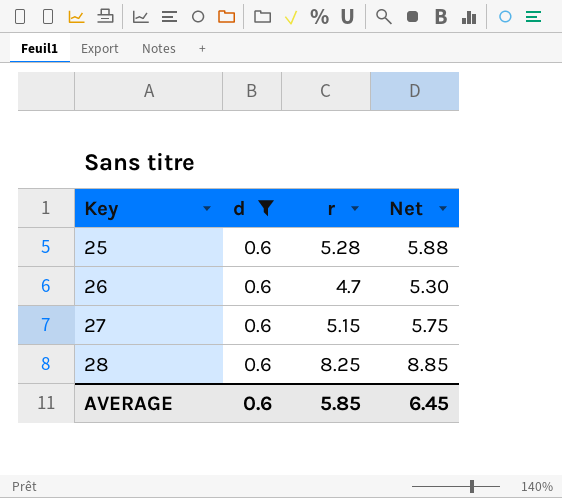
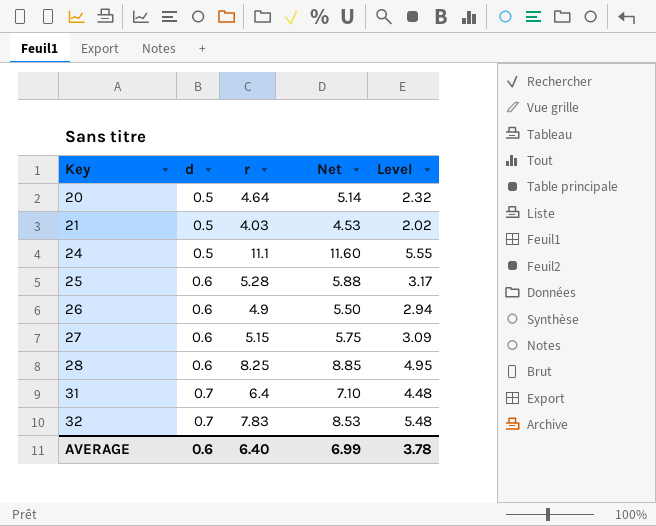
filter: d = 0.6 -> none
column Level | formula: none -> [d] * [r]
26 | r: 4.7 -> 4.9
26 | Net: 5.30 -> 5.50
AVERAGE | r: 5.85 -> 6.40
AVERAGE | Net: 6.45 -> 6.99

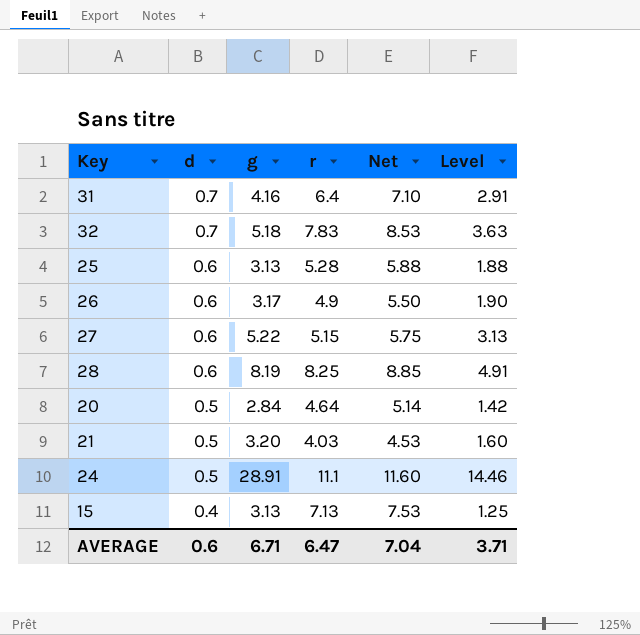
row order: Key ascending -> d descending
column g | position: none -> 3
column Level | formula: [d] * [r] -> [d] * [g]
row 15: none -> 0.4 | 3.13 | 7.13 | 7.53 | 1.25
AVERAGE | r: 6.40 -> 6.47
AVERAGE | Net: 6.99 -> 7.04
AVERAGE | Level: 3.78 -> 3.71

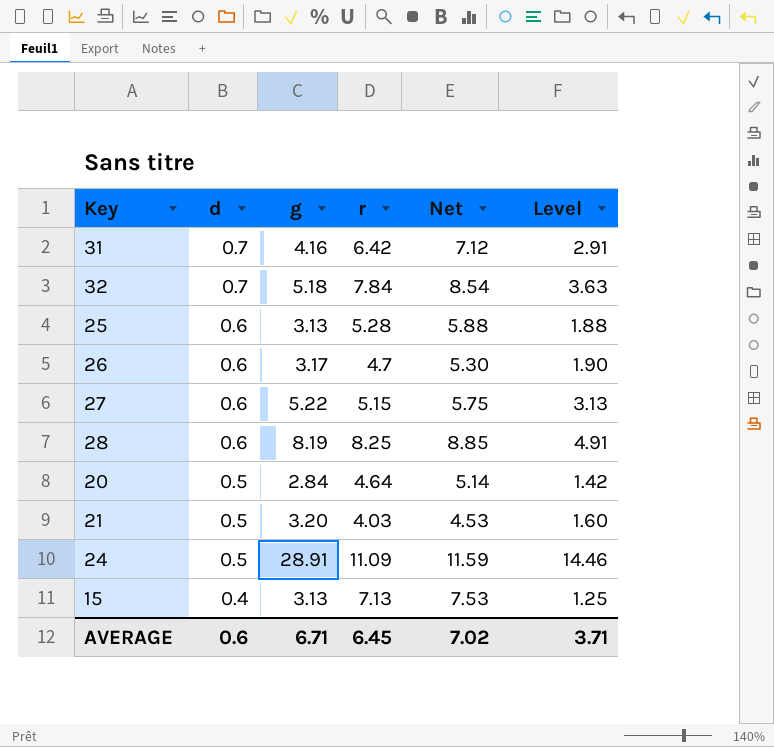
31 | r: 6.4 -> 6.42
31 | Net: 7.10 -> 7.12
32 | r: 7.83 -> 7.84
32 | Net: 8.53 -> 8.54
26 | r: 4.9 -> 4.7
26 | Net: 5.50 -> 5.30
24 | r: 11.1 -> 11.09
24 | Net: 11.60 -> 11.59
AVERAGE | r: 6.47 -> 6.45
AVERAGE | Net: 7.04 -> 7.02

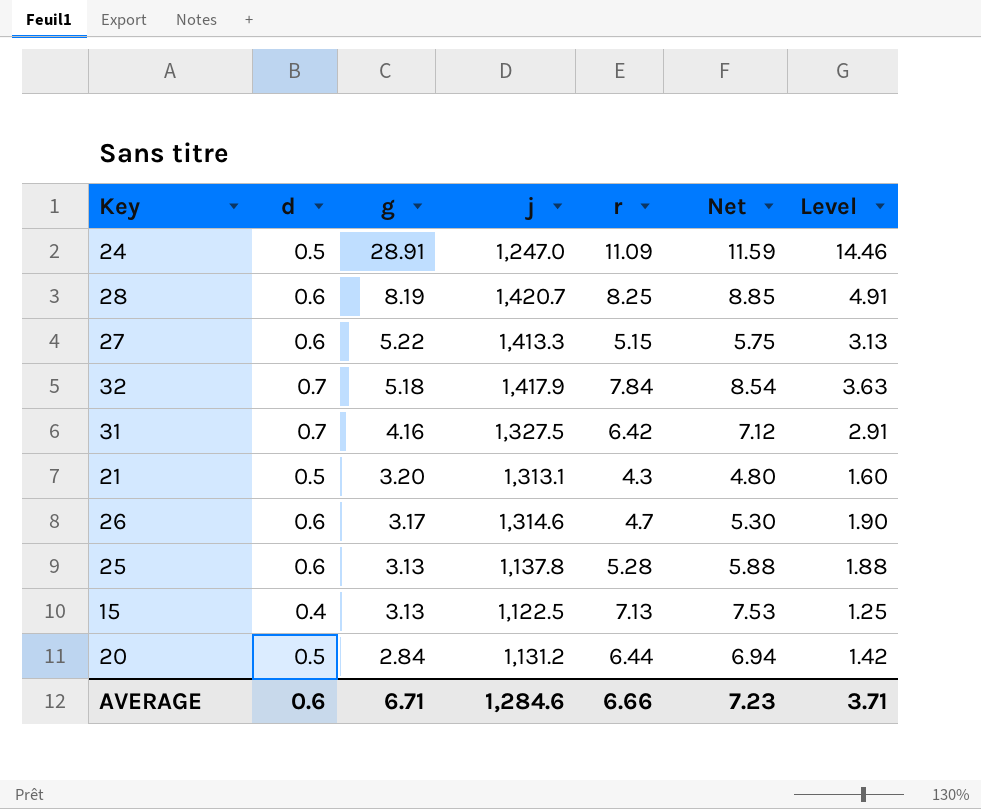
row order: d descending -> g descending
column j | position: none -> 4
21 | r: 4.03 -> 4.3
21 | Net: 4.53 -> 4.80
20 | r: 4.64 -> 6.44
20 | Net: 5.14 -> 6.94
AVERAGE | r: 6.45 -> 6.66
AVERAGE | Net: 7.02 -> 7.23

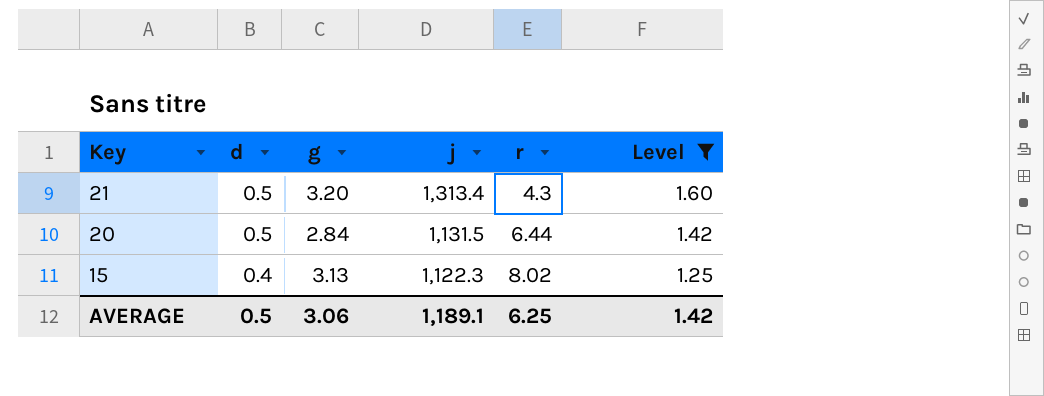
filter: none -> Level <= 1.60
row order: g descending -> Key descending
column Net | formula: [d] + [r] -> none
21 | j: 1,313.1 -> 1,313.4
20 | j: 1,131.2 -> 1,131.5
15 | j: 1,122.5 -> 1,122.3
15 | r: 7.13 -> 8.02
AVERAGE | d: 0.6 -> 0.5
AVERAGE | g: 6.71 -> 3.06
AVERAGE | j: 1,284.6 -> 1,189.1
AVERAGE | r: 6.66 -> 6.25
AVERAGE | Level: 3.71 -> 1.42

